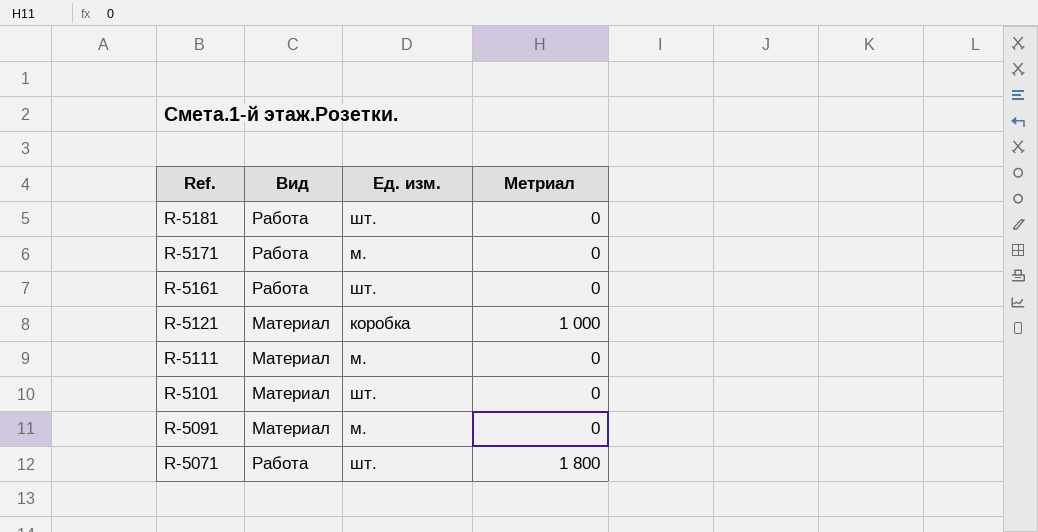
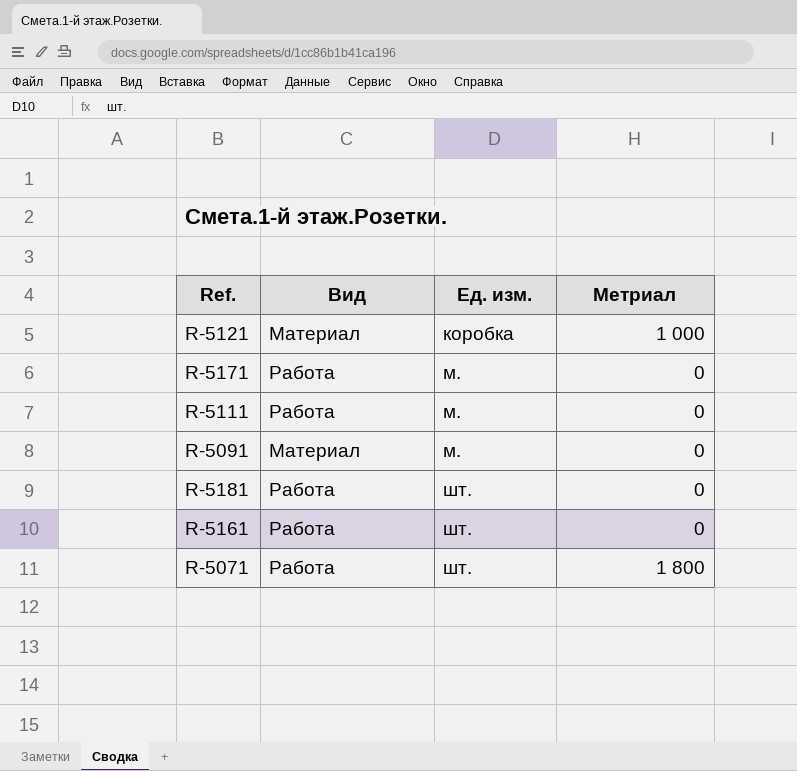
row order: Ref. descending -> Ед. изм. ascending
row R-5101: Материал | шт. | 0 -> none
R-5111 | Вид: Материал -> Работа

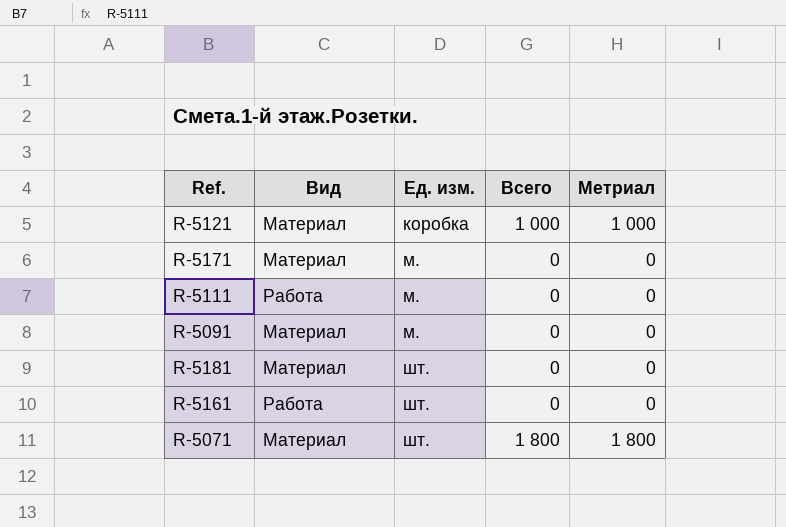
column Всего | position: none -> 4
R-5171 | Вид: Работа -> Материал
R-5181 | Вид: Работа -> Материал
R-5071 | Вид: Работа -> Материал

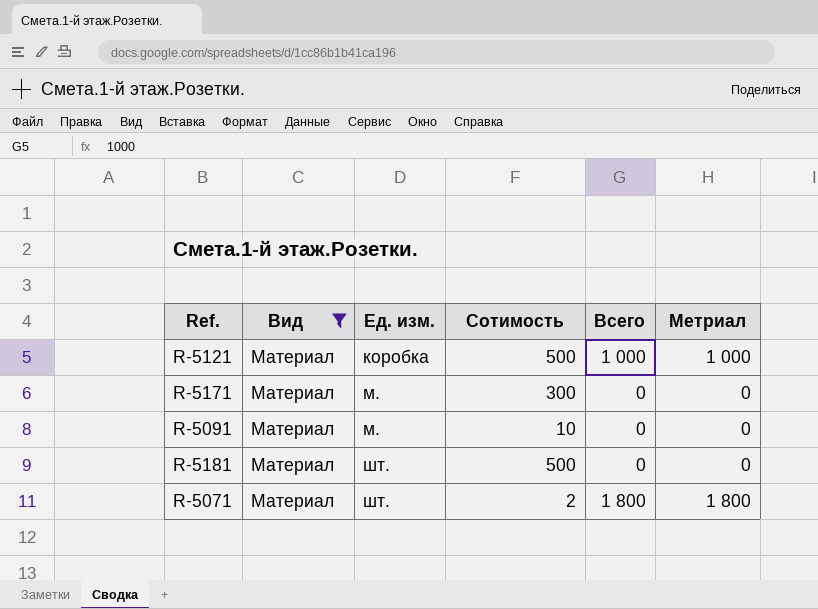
filter: none -> Вид = Материал
column Сотимость | position: none -> 4

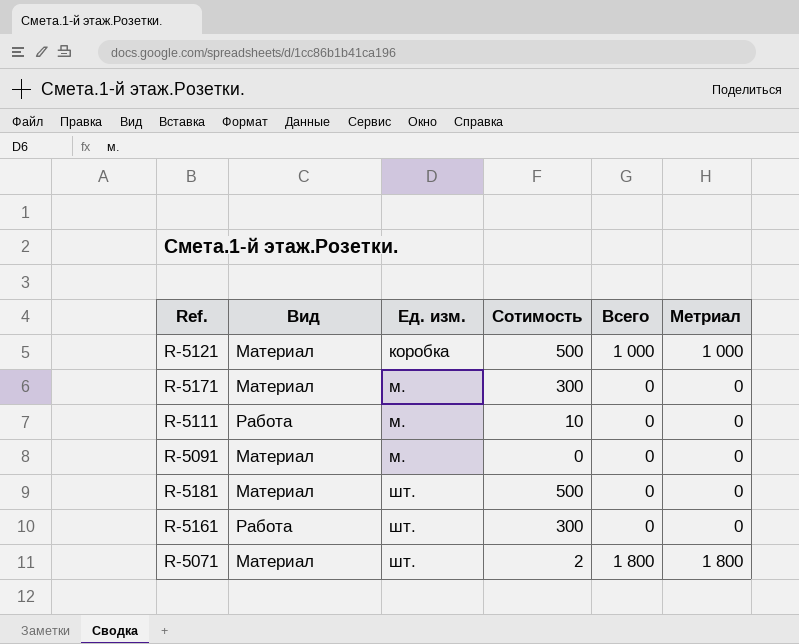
filter: Вид = Материал -> none
R-5091 | Сотимость: 10 -> 0

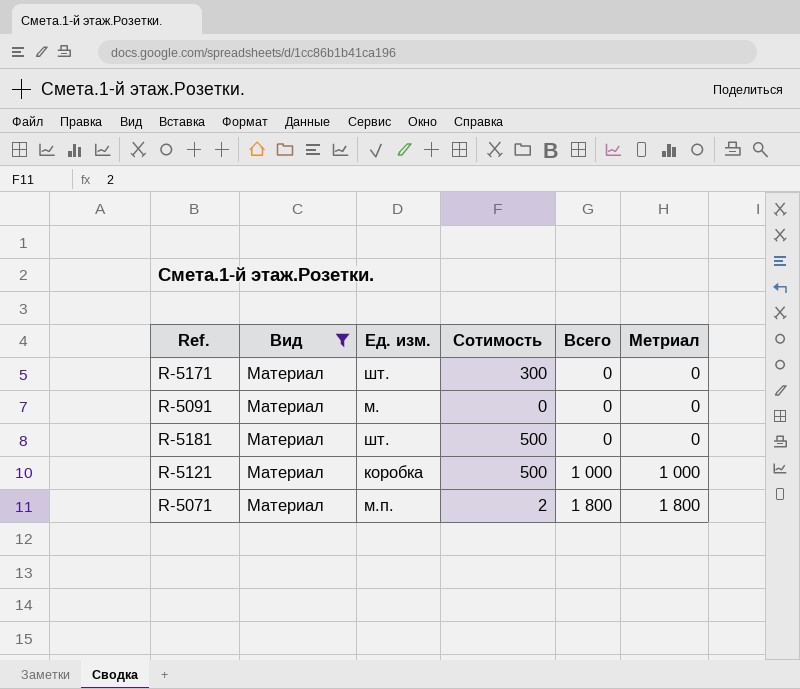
filter: none -> Вид = Материал
row order: Ед. изм. ascending -> Всего ascending
R-5171 | Ед. изм.: м. -> шт.
R-5071 | Ед. изм.: шт. -> м.п.

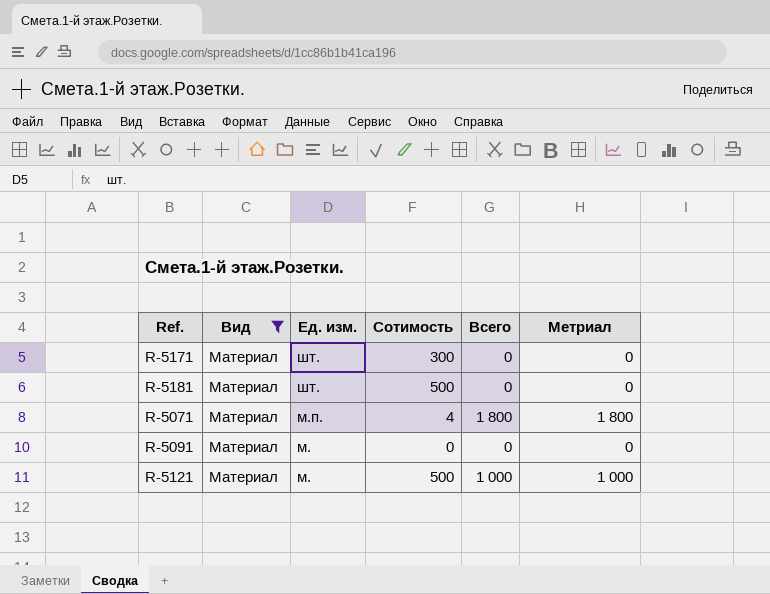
row order: Всего ascending -> Ед. изм. descending
R-5071 | Сотимость: 2 -> 4
R-5121 | Ед. изм.: коробка -> м.

